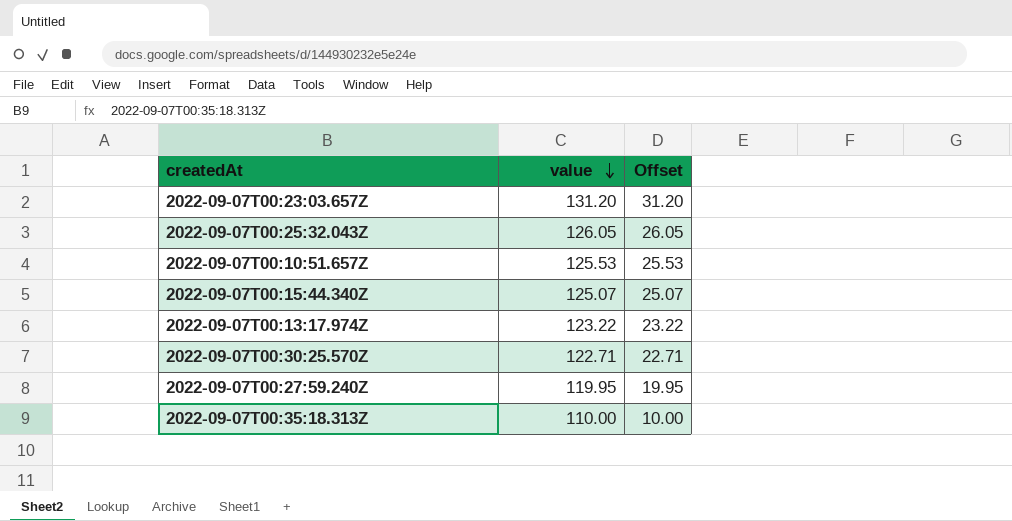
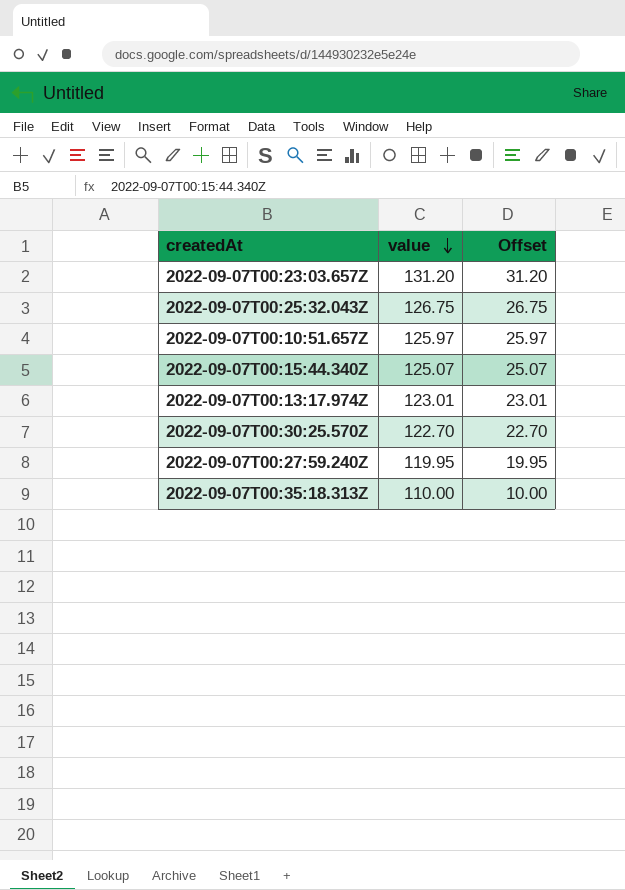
2022-09-07T00:25:32.043Z | value: 126.05 -> 126.75
2022-09-07T00:25:32.043Z | Offset: 26.05 -> 26.75
2022-09-07T00:10:51.657Z | value: 125.53 -> 125.97
2022-09-07T00:10:51.657Z | Offset: 25.53 -> 25.97
2022-09-07T00:13:17.974Z | value: 123.22 -> 123.01
2022-09-07T00:13:17.974Z | Offset: 23.22 -> 23.01
2022-09-07T00:30:25.570Z | value: 122.71 -> 122.70
2022-09-07T00:30:25.570Z | Offset: 22.71 -> 22.70

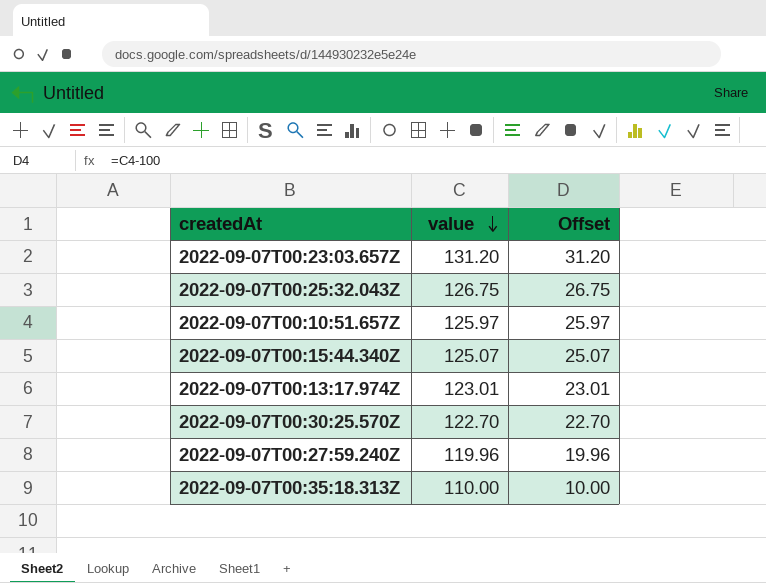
2022-09-07T00:27:59.240Z | value: 119.95 -> 119.96
2022-09-07T00:27:59.240Z | Offset: 19.95 -> 19.96

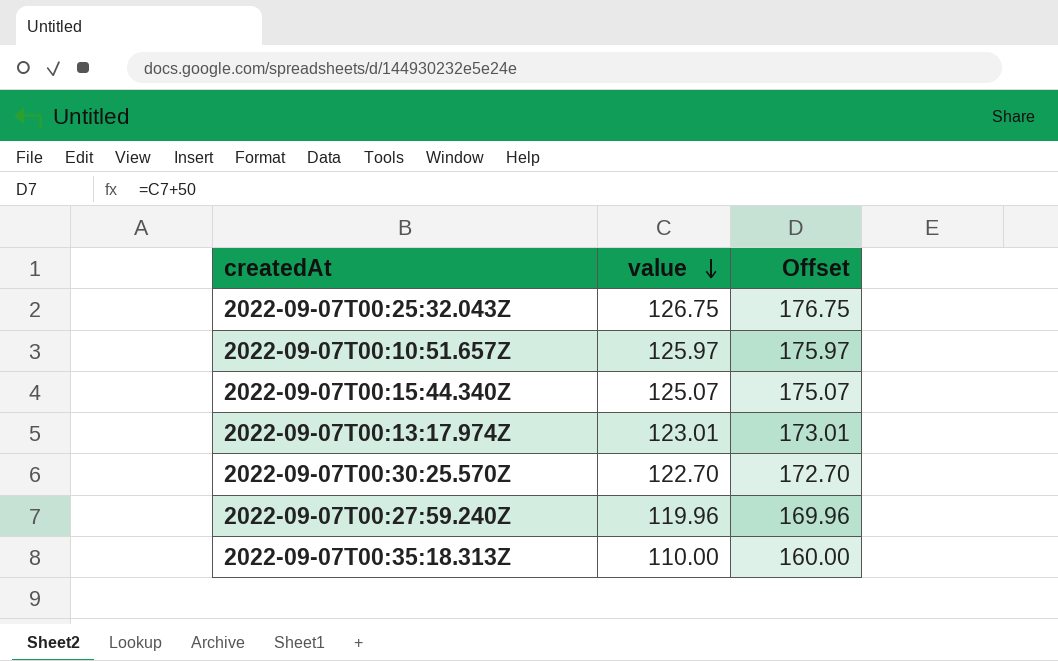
column Offset | formula: [value] - 100 -> [value] + 50
row 2022-09-07T00:23:03.657Z: 131.20 | 31.20 -> none

